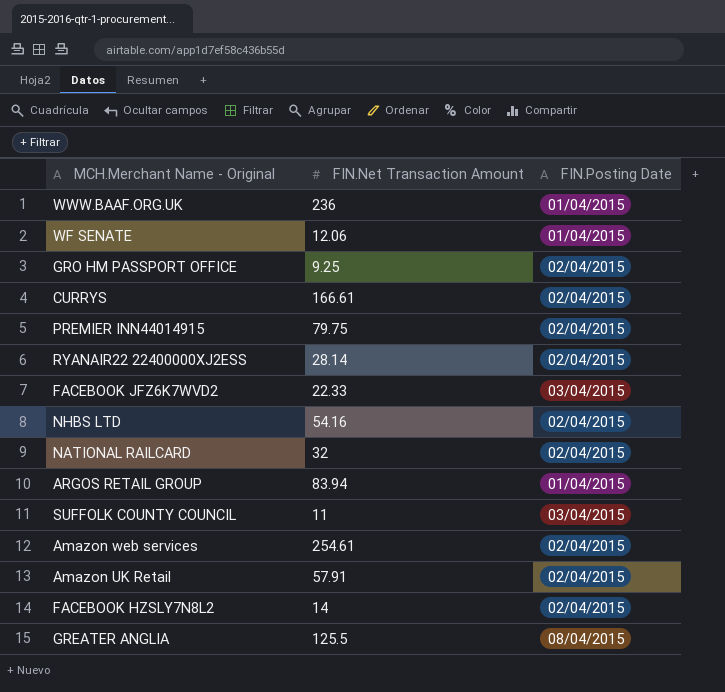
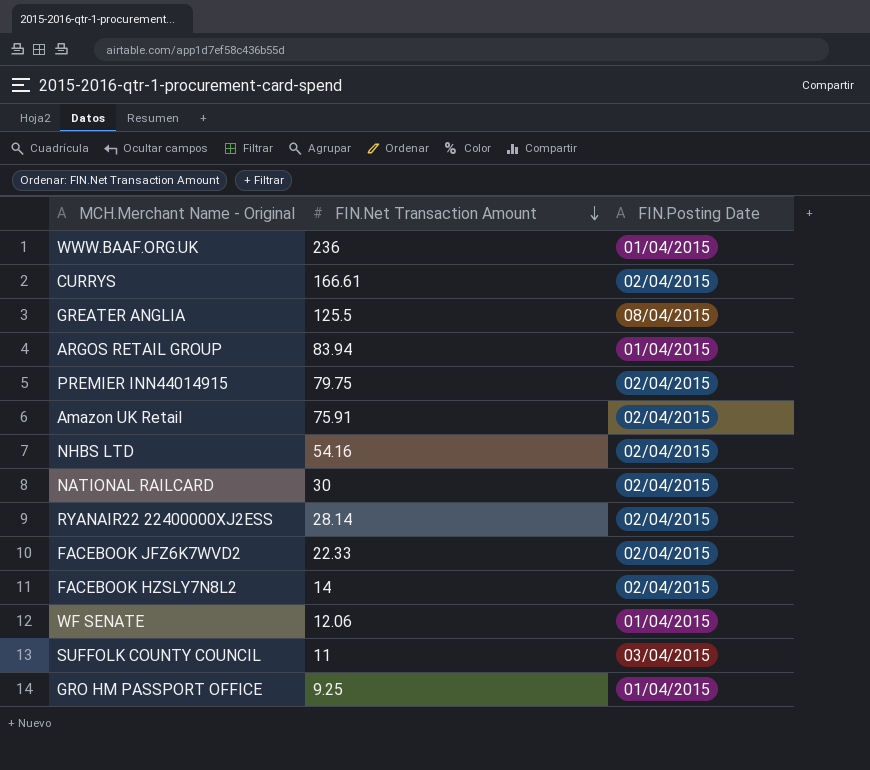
row order: none -> FIN.Net Transaction Amount descending
row Amazon web services: 254.61 | 02/04/2015 -> none
Amazon UK Retail | FIN.Net Transaction Amount: 57.91 -> 75.91
NATIONAL RAILCARD | FIN.Net Transaction Amount: 32 -> 30
FACEBOOK JFZ6K7WVD2 | FIN.Posting Date: 03/04/2015 -> 02/04/2015
GRO HM PASSPORT OFFICE | FIN.Posting Date: 02/04/2015 -> 01/04/2015

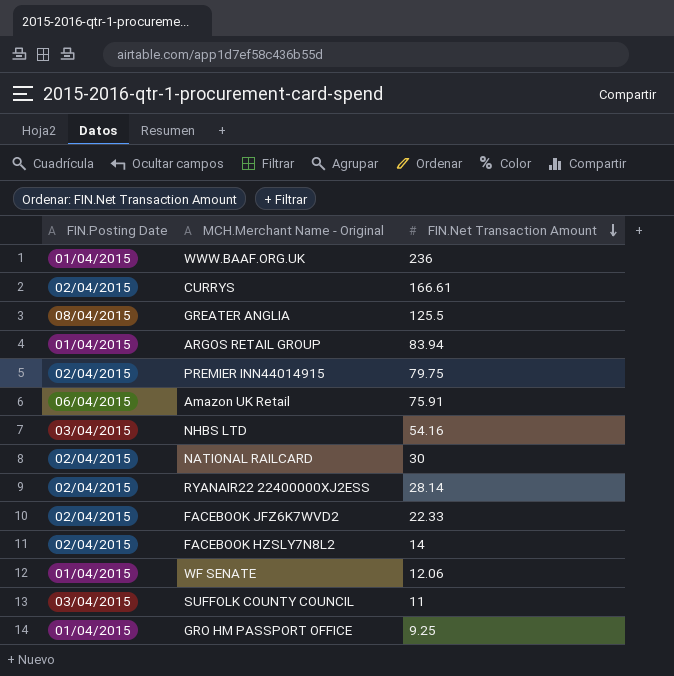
column FIN.Posting Date | position: 3 -> 1
Amazon UK Retail | FIN.Posting Date: 02/04/2015 -> 06/04/2015
NHBS LTD | FIN.Posting Date: 02/04/2015 -> 03/04/2015

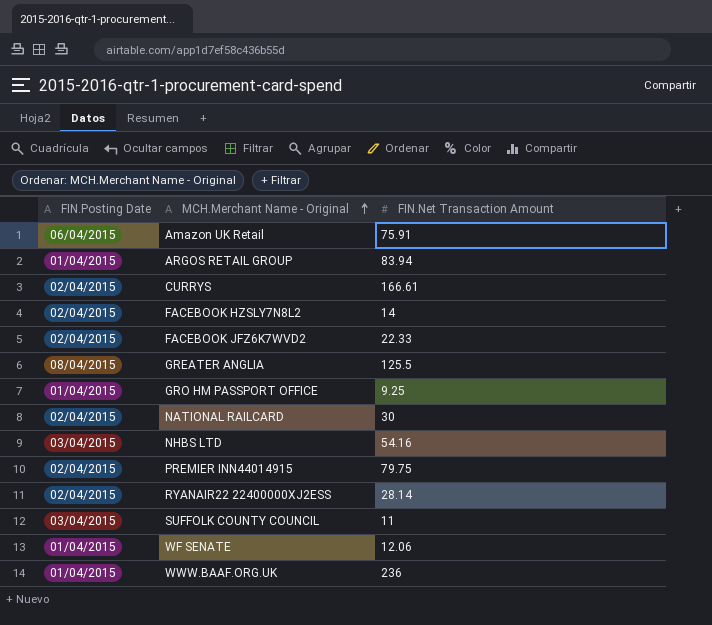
row order: FIN.Net Transaction Amount descending -> MCH.Merchant Name - Original ascending

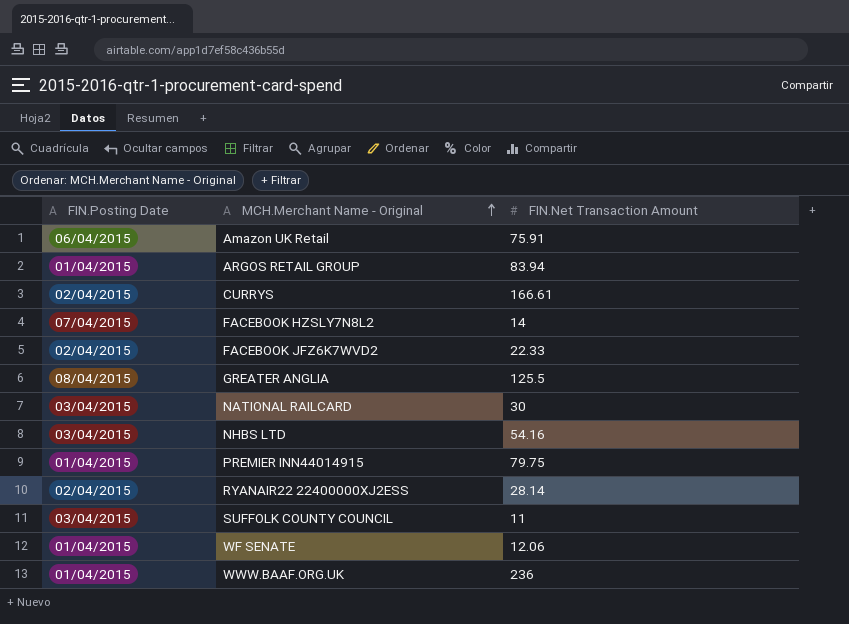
row GRO HM PASSPORT OFFICE: 01/04/2015 | 9.25 -> none
FACEBOOK HZSLY7N8L2 | FIN.Posting Date: 02/04/2015 -> 07/04/2015
NATIONAL RAILCARD | FIN.Posting Date: 02/04/2015 -> 03/04/2015
PREMIER INN44014915 | FIN.Posting Date: 02/04/2015 -> 01/04/2015

